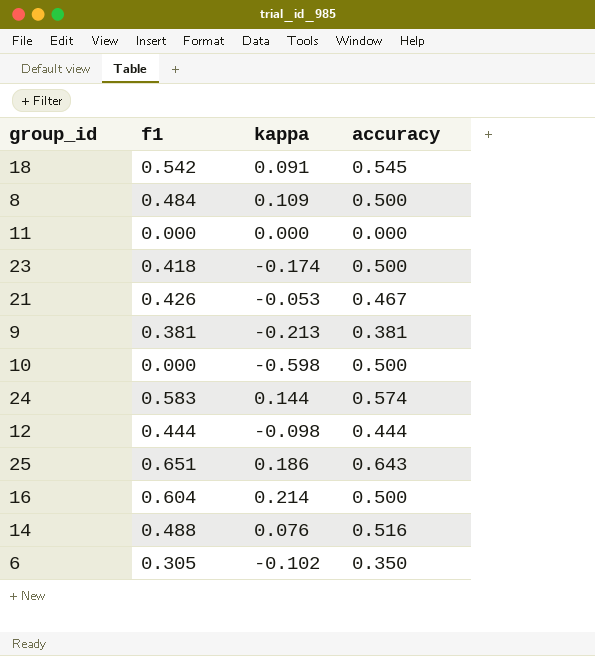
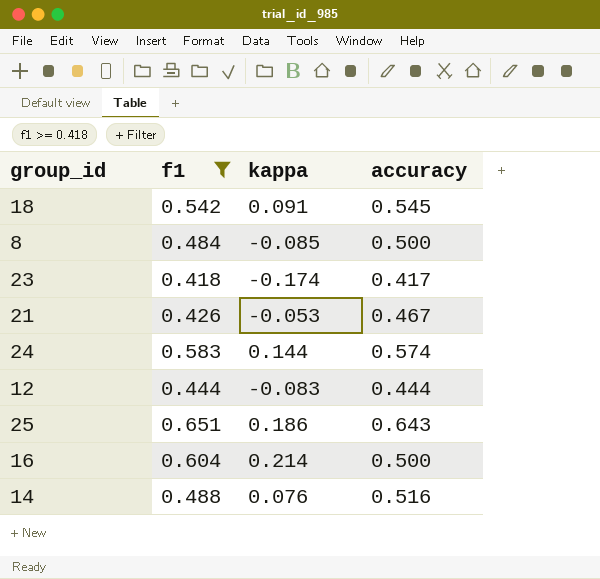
filter: none -> f1 >= 0.418
8 | kappa: 0.109 -> -0.085
23 | accuracy: 0.500 -> 0.417
12 | kappa: -0.098 -> -0.083

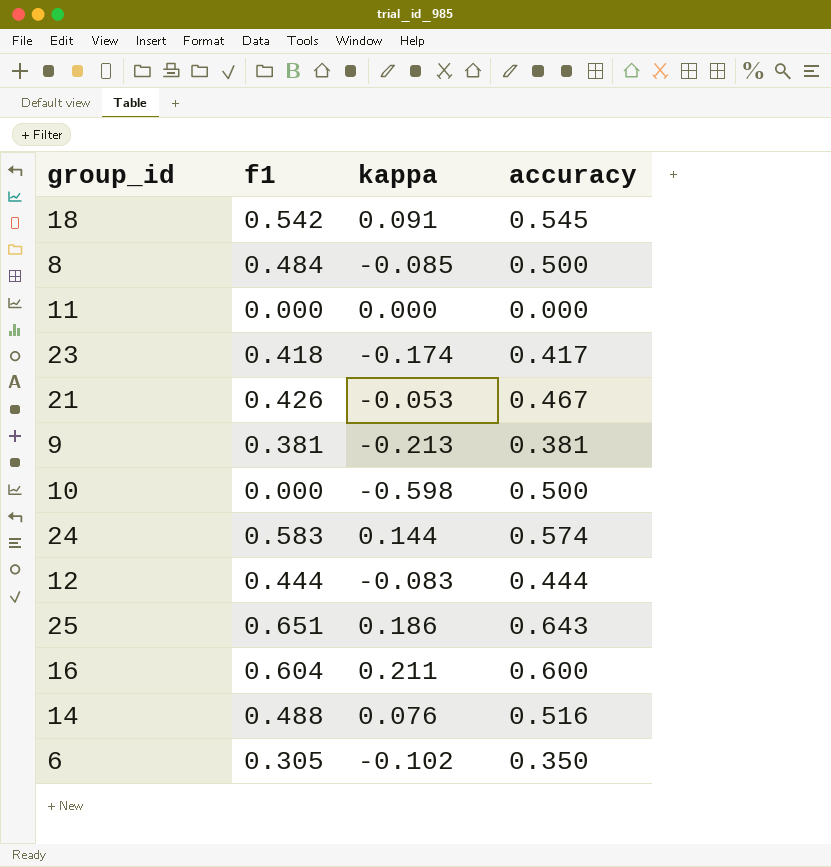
filter: f1 >= 0.418 -> none
16 | kappa: 0.214 -> 0.211
16 | accuracy: 0.500 -> 0.600

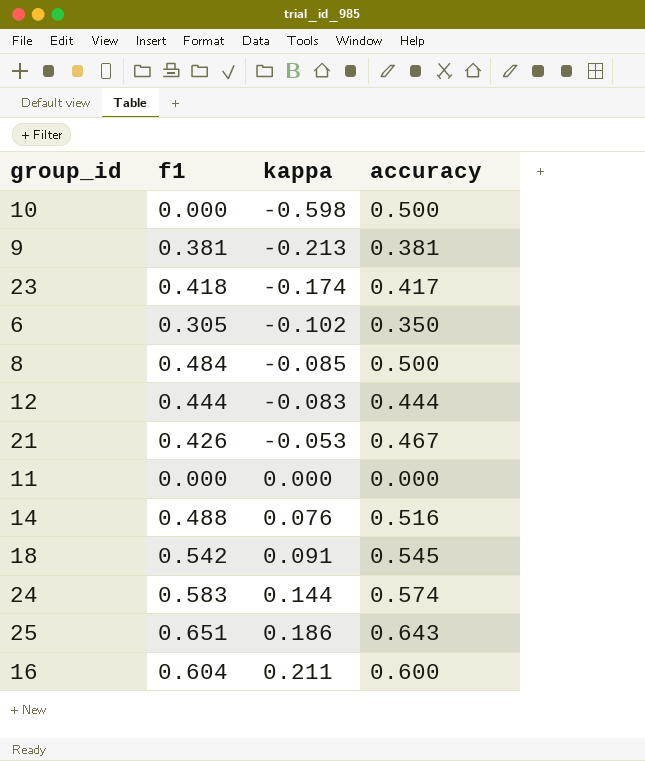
row order: none -> kappa ascending

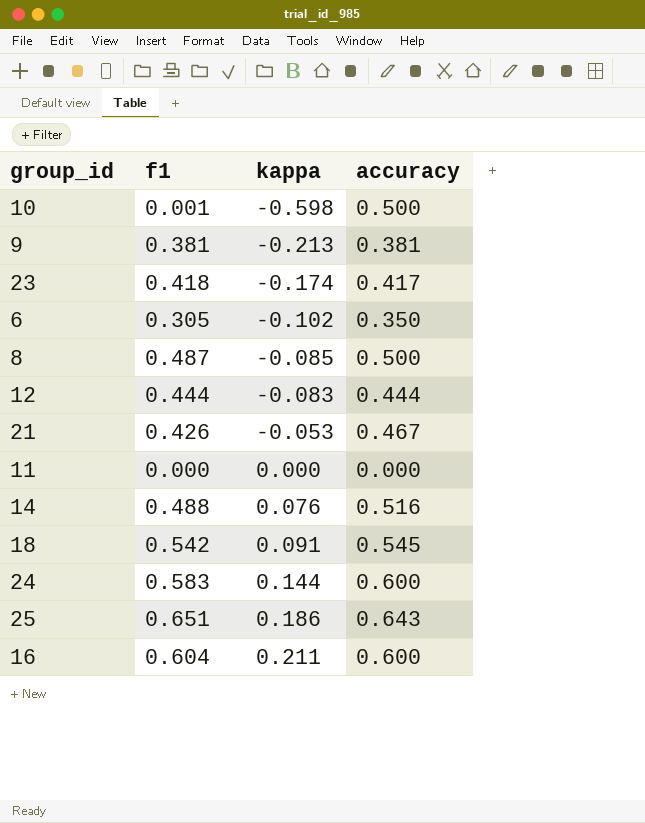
10 | f1: 0.000 -> 0.001
8 | f1: 0.484 -> 0.487
24 | accuracy: 0.574 -> 0.600

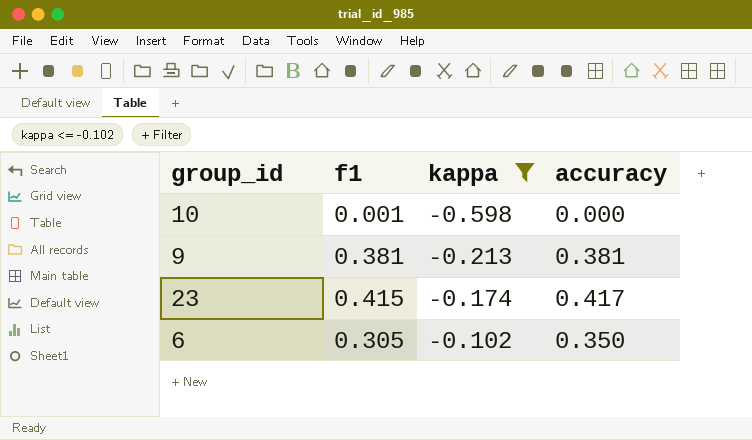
filter: none -> kappa <= -0.102
10 | accuracy: 0.500 -> 0.000
23 | f1: 0.418 -> 0.415

